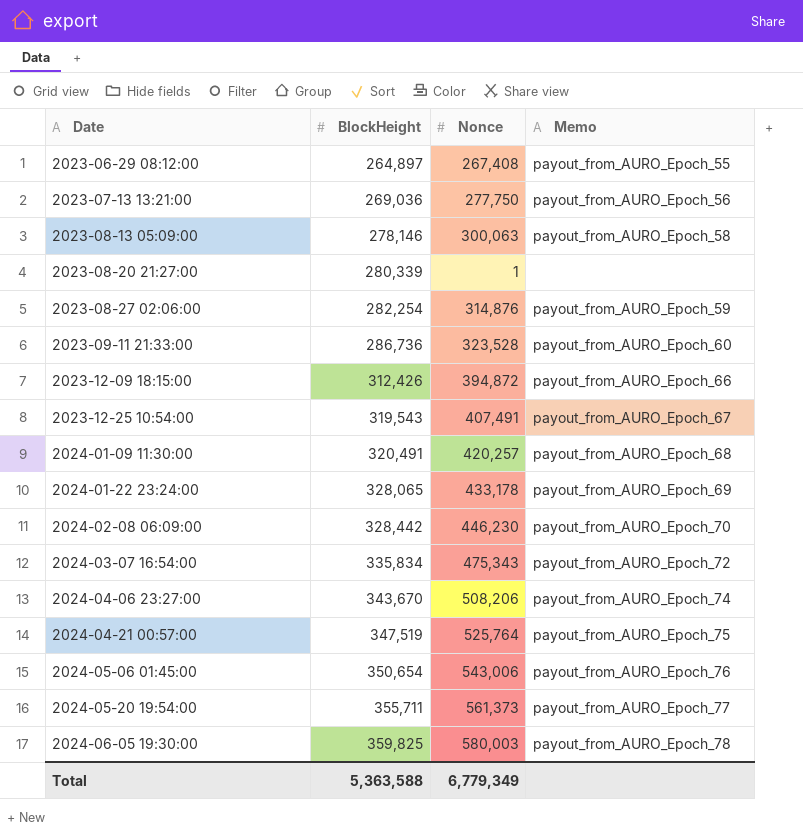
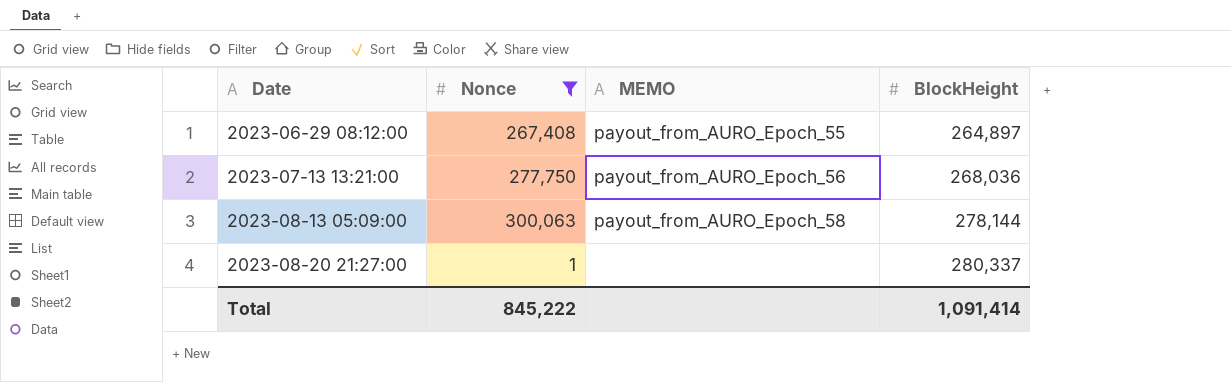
filter: none -> Nonce <= 300,063
column name: Memo -> MEMO
column BlockHeight | position: 2 -> 4
2023-07-13 13:21:00 | BlockHeight: 269,036 -> 268,036
2023-08-13 05:09:00 | BlockHeight: 278,146 -> 278,144
2023-08-20 21:27:00 | BlockHeight: 280,339 -> 280,337
Total | Nonce: 6,779,349 -> 845,222
Total | BlockHeight: 5,363,588 -> 1,091,414

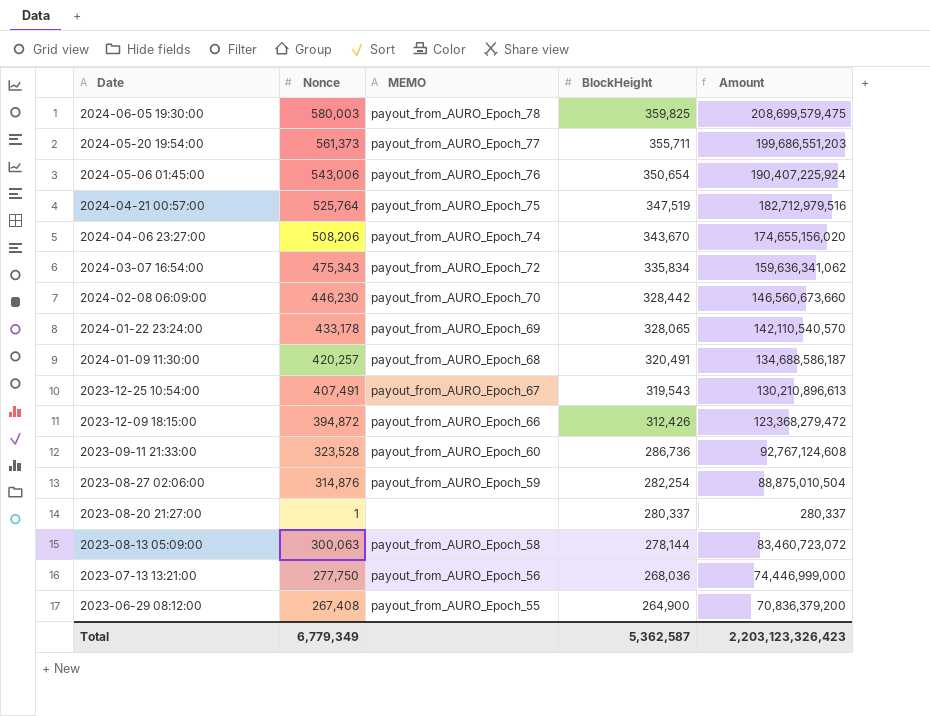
filter: Nonce <= 300,063 -> none
row order: Date ascending -> Date descending
column Amount | formula: none -> [Nonce] * [BlockHeight]
2023-06-29 08:12:00 | BlockHeight: 264,897 -> 264,900
Total | Nonce: 845,222 -> 6,779,349
Total | BlockHeight: 1,091,414 -> 5,362,587

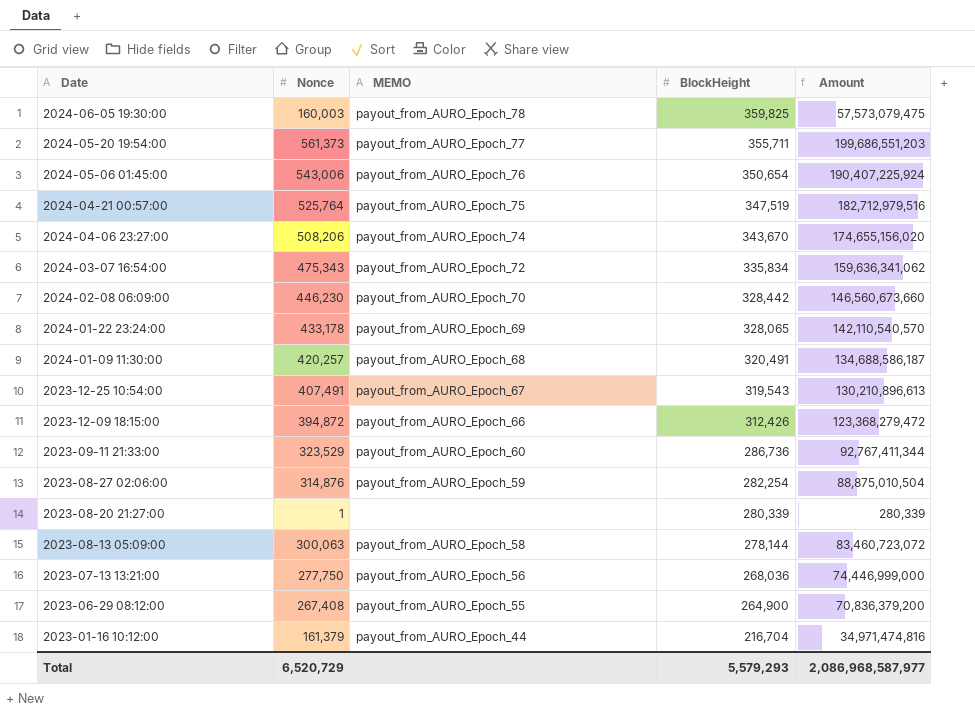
2024-06-05 19:30:00 | Nonce: 580,003 -> 160,003
2024-06-05 19:30:00 | Amount: 208,699,579,475 -> 57,573,079,475
2023-09-11 21:33:00 | Nonce: 323,528 -> 323,529
2023-09-11 21:33:00 | Amount: 92,767,124,608 -> 92,767,411,344
2023-08-20 21:27:00 | BlockHeight: 280,337 -> 280,339
2023-08-20 21:27:00 | Amount: 280,337 -> 280,339
row 2023-01-16 10:12:00: none -> 161,379 | payout_from_AURO_Epoch_44 | 216,704 | 34,971,474,816
Total | Nonce: 6,779,349 -> 6,520,729
Total | BlockHeight: 5,362,587 -> 5,579,293
Total | Amount: 2,203,123,326,423 -> 2,086,968,587,977

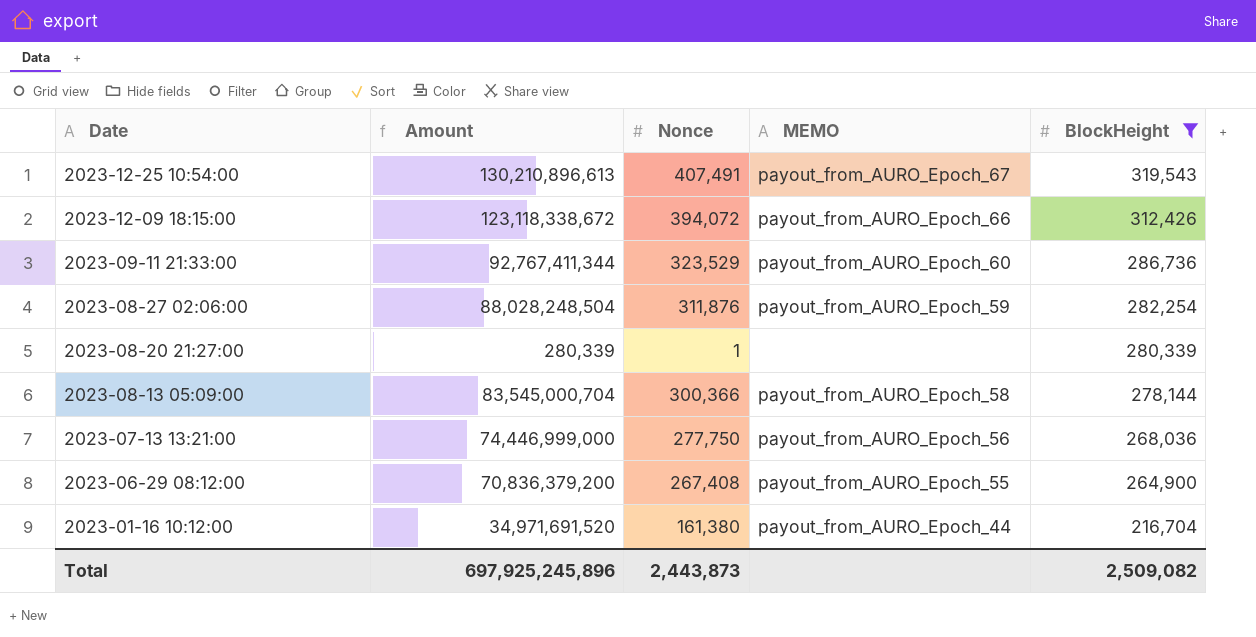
filter: none -> BlockHeight <= 319,543
column Amount | position: 5 -> 2
2023-12-09 18:15:00 | Amount: 123,368,279,472 -> 123,118,338,672
2023-12-09 18:15:00 | Nonce: 394,872 -> 394,072
2023-08-27 02:06:00 | Amount: 88,875,010,504 -> 88,028,248,504
2023-08-27 02:06:00 | Nonce: 314,876 -> 311,876
2023-08-13 05:09:00 | Amount: 83,460,723,072 -> 83,545,000,704
2023-08-13 05:09:00 | Nonce: 300,063 -> 300,366
2023-01-16 10:12:00 | Amount: 34,971,474,816 -> 34,971,691,520
2023-01-16 10:12:00 | Nonce: 161,379 -> 161,380
Total | Amount: 2,086,968,587,977 -> 697,925,245,896
Total | Nonce: 6,520,729 -> 2,443,873
Total | BlockHeight: 5,579,293 -> 2,509,082

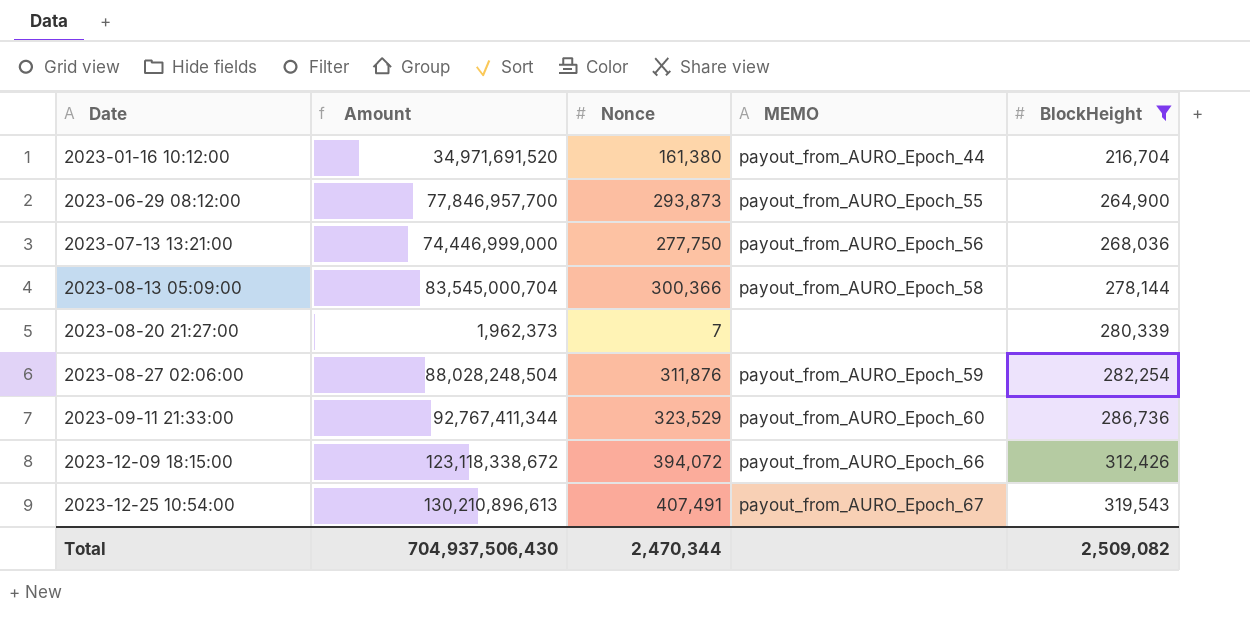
row order: Date descending -> Date ascending
2023-06-29 08:12:00 | Amount: 70,836,379,200 -> 77,846,957,700
2023-06-29 08:12:00 | Nonce: 267,408 -> 293,873
2023-08-20 21:27:00 | Amount: 280,339 -> 1,962,373
2023-08-20 21:27:00 | Nonce: 1 -> 7
Total | Amount: 697,925,245,896 -> 704,937,506,430
Total | Nonce: 2,443,873 -> 2,470,344

